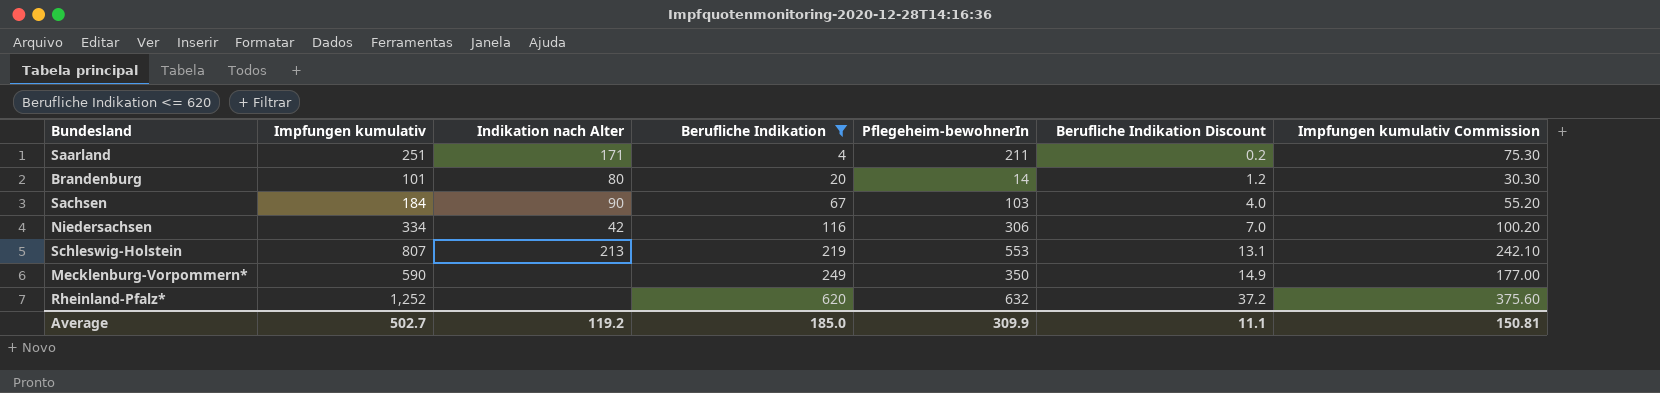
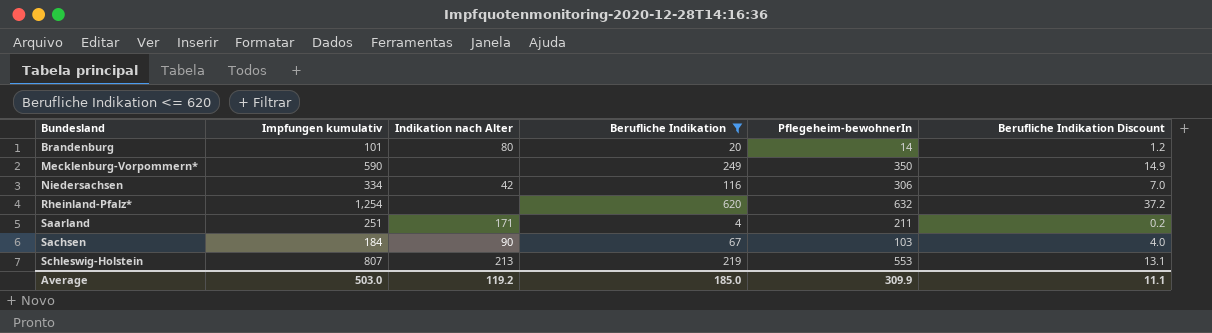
row order: Berufliche Indikation ascending -> Bundesland ascending
column Impfungen kumulativ Commission | formula: [Impfungen kumulativ] * 0.3 -> none
Rheinland-Pfalz* | Impfungen kumulativ: 1,252 -> 1,254
Average | Impfungen kumulativ: 502.7 -> 503.0

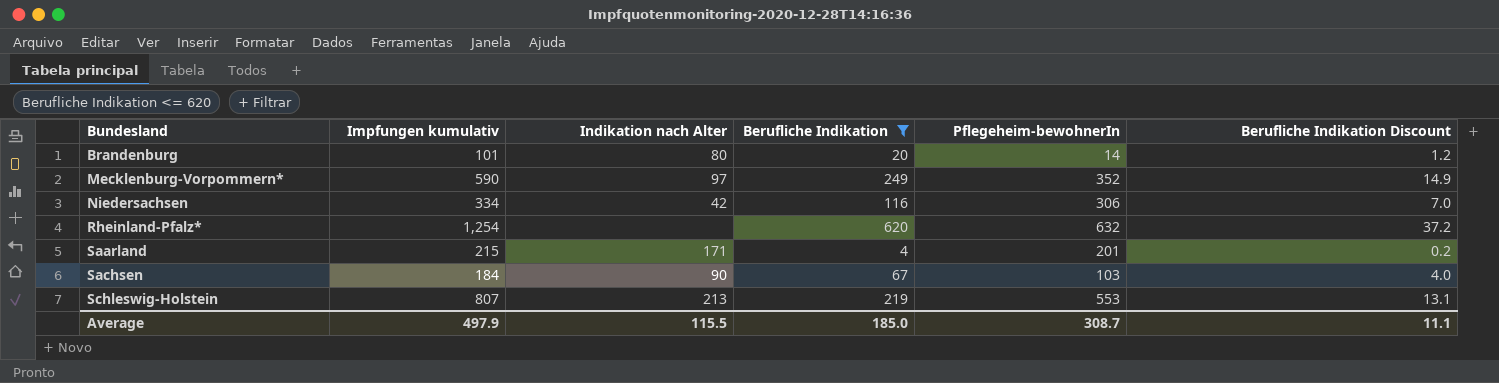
Mecklenburg-Vorpommern* | Indikation nach Alter: none -> 97
Mecklenburg-Vorpommern* | Pflegeheim-bewohnerIn: 350 -> 352
Saarland | Impfungen kumulativ: 251 -> 215
Saarland | Pflegeheim-bewohnerIn: 211 -> 201
Average | Impfungen kumulativ: 503.0 -> 497.9
Average | Indikation nach Alter: 119.2 -> 115.5
Average | Pflegeheim-bewohnerIn: 309.9 -> 308.7

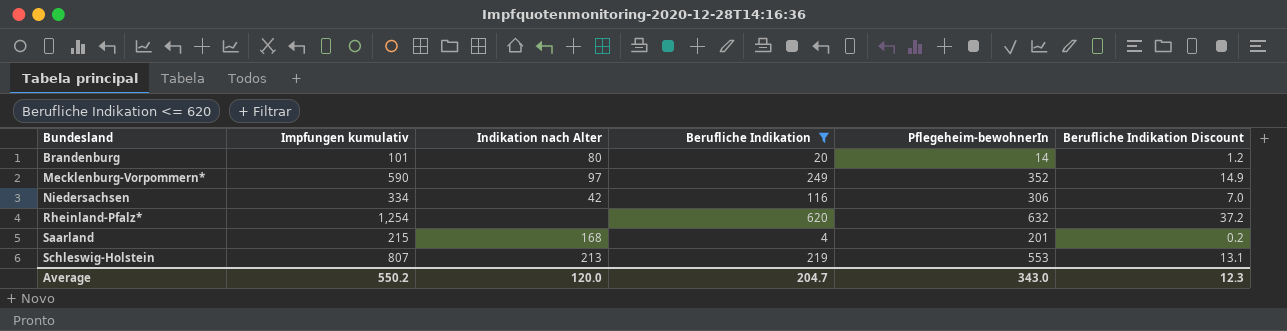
row Sachsen: 184 | 90 | 67 | 103 | 4.0 -> none
Saarland | Indikation nach Alter: 171 -> 168
Average | Impfungen kumulativ: 497.9 -> 550.2
Average | Indikation nach Alter: 115.5 -> 120.0
Average | Berufliche Indikation: 185.0 -> 204.7
Average | Pflegeheim-bewohnerIn: 308.7 -> 343.0
Average | Berufliche Indikation Discount: 11.1 -> 12.3

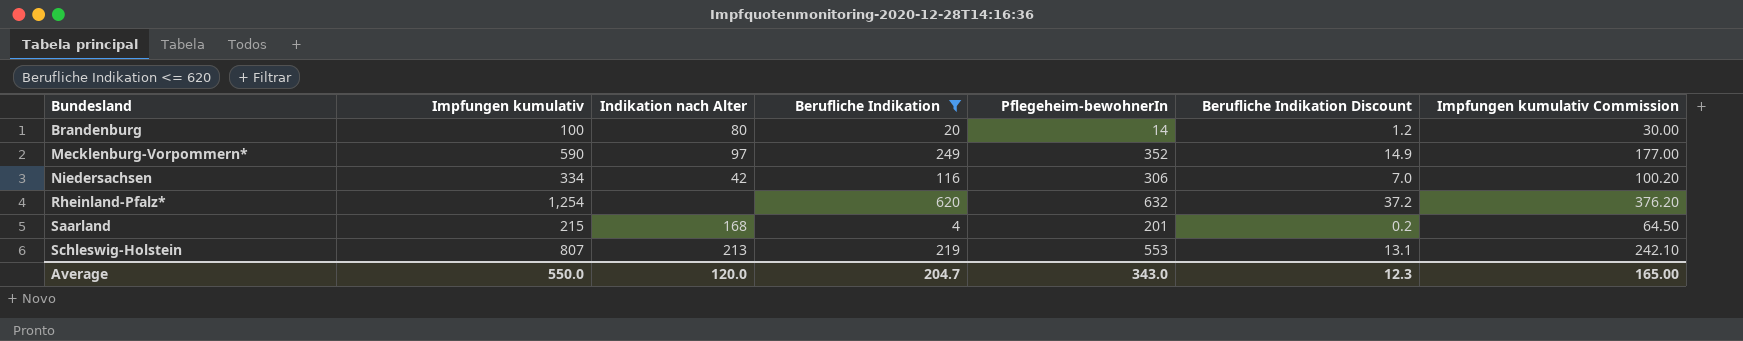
column Impfungen kumulativ Commission | formula: none -> [Impfungen kumulativ] * 0.3
Brandenburg | Impfungen kumulativ: 101 -> 100
Average | Impfungen kumulativ: 550.2 -> 550.0

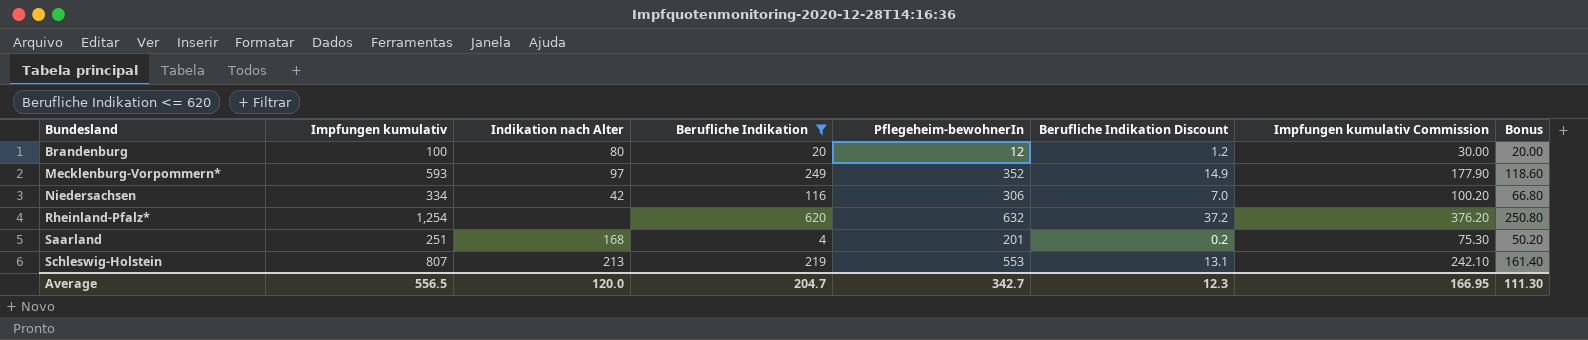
column Bonus | formula: none -> [Impfungen kumulativ] * 0.2
Brandenburg | Pflegeheim-bewohnerIn: 14 -> 12
Mecklenburg-Vorpommern* | Impfungen kumulativ: 590 -> 593
Mecklenburg-Vorpommern* | Impfungen kumulativ Commission: 177.00 -> 177.90
Saarland | Impfungen kumulativ: 215 -> 251
Saarland | Impfungen kumulativ Commission: 64.50 -> 75.30
Average | Impfungen kumulativ: 550.0 -> 556.5
Average | Pflegeheim-bewohnerIn: 343.0 -> 342.7
Average | Impfungen kumulativ Commission: 165.00 -> 166.95

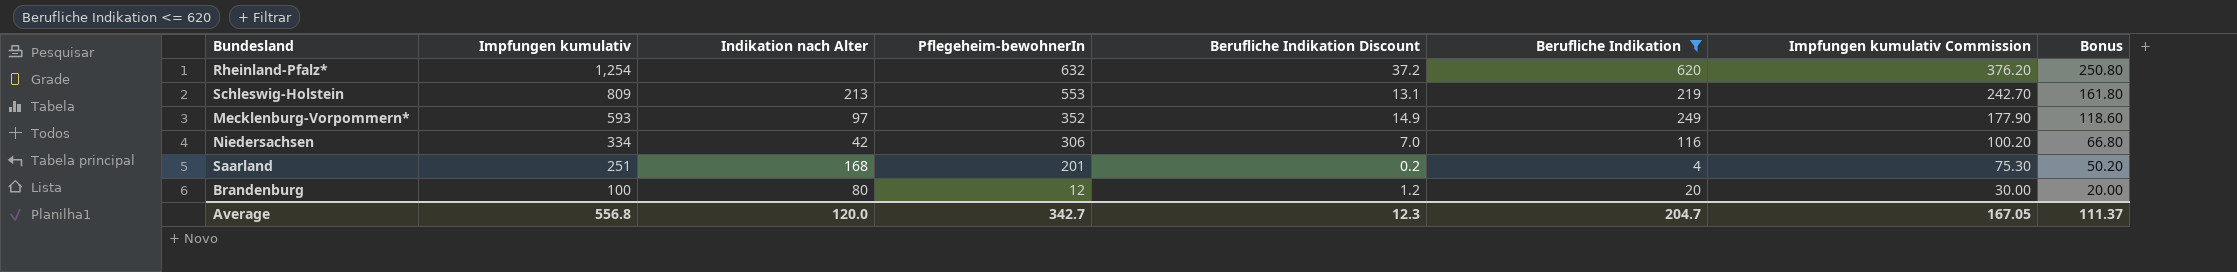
row order: Bundesland ascending -> Impfungen kumulativ descending
column Berufliche Indikation | position: 4 -> 6
Schleswig-Holstein | Impfungen kumulativ: 807 -> 809
Schleswig-Holstein | Impfungen kumulativ Commission: 242.10 -> 242.70
Schleswig-Holstein | Bonus: 161.40 -> 161.80
Average | Impfungen kumulativ: 556.5 -> 556.8
Average | Impfungen kumulativ Commission: 166.95 -> 167.05
Average | Bonus: 111.30 -> 111.37

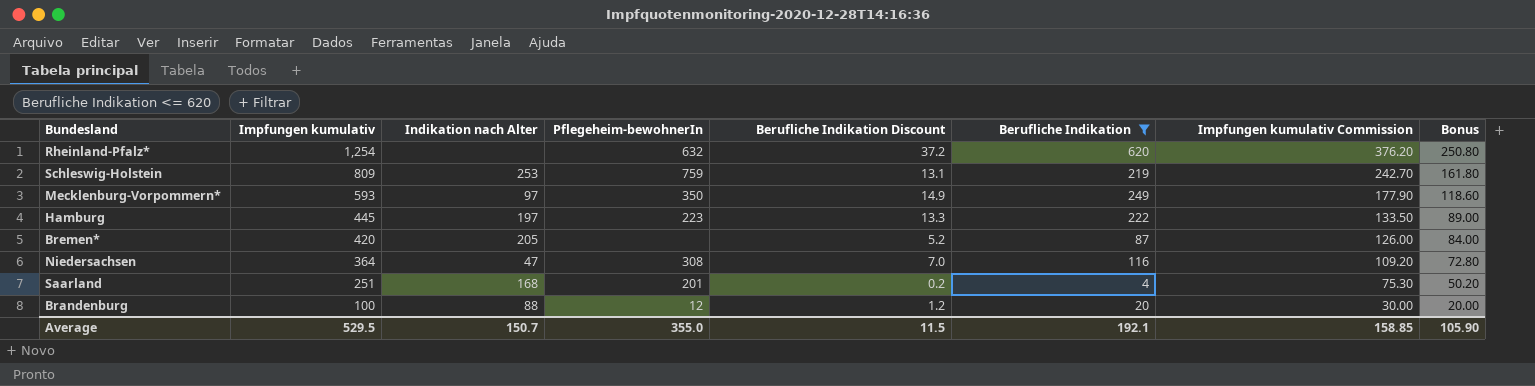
Schleswig-Holstein | Indikation nach Alter: 213 -> 253
Schleswig-Holstein | Pflegeheim-bewohnerIn: 553 -> 759
Mecklenburg-Vorpommern* | Pflegeheim-bewohnerIn: 352 -> 350
row Hamburg: none -> 445 | 197 | 223 | 13.3 | 222 | 133.50 | 89.00
row Bremen*: none -> 420 | 205 | none | 5.2 | 87 | 126.00 | 84.00
Niedersachsen | Impfungen kumulativ: 334 -> 364
Niedersachsen | Indikation nach Alter: 42 -> 47
Niedersachsen | Pflegeheim-bewohnerIn: 306 -> 308
Niedersachsen | Impfungen kumulativ Commission: 100.20 -> 109.20
Niedersachsen | Bonus: 66.80 -> 72.80
Brandenburg | Indikation nach Alter: 80 -> 88
Average | Impfungen kumulativ: 556.8 -> 529.5
Average | Indikation nach Alter: 120.0 -> 150.7
Average | Pflegeheim-bewohnerIn: 342.7 -> 355.0
Average | Berufliche Indikation Discount: 12.3 -> 11.5
Average | Berufliche Indikation: 204.7 -> 192.1
Average | Impfungen kumulativ Commission: 167.05 -> 158.85
Average | Bonus: 111.37 -> 105.90

